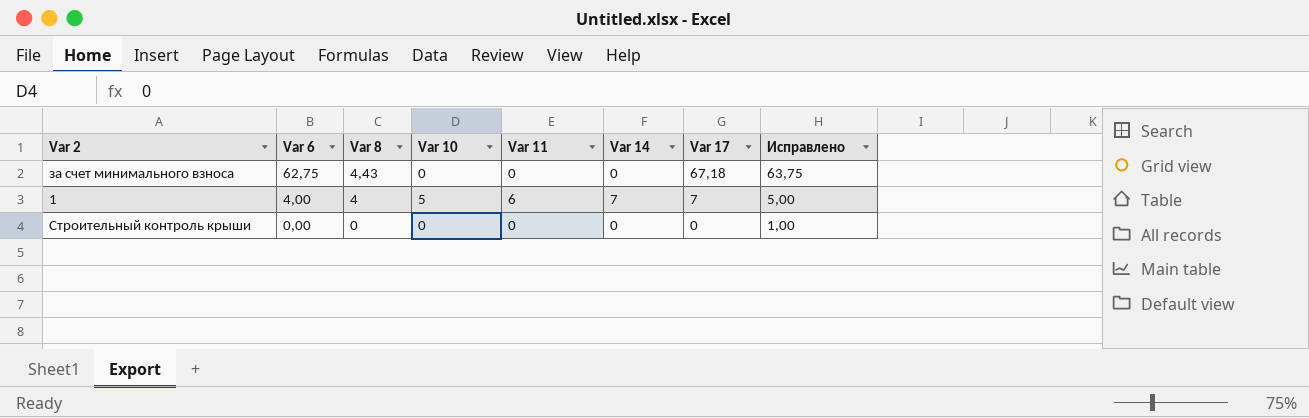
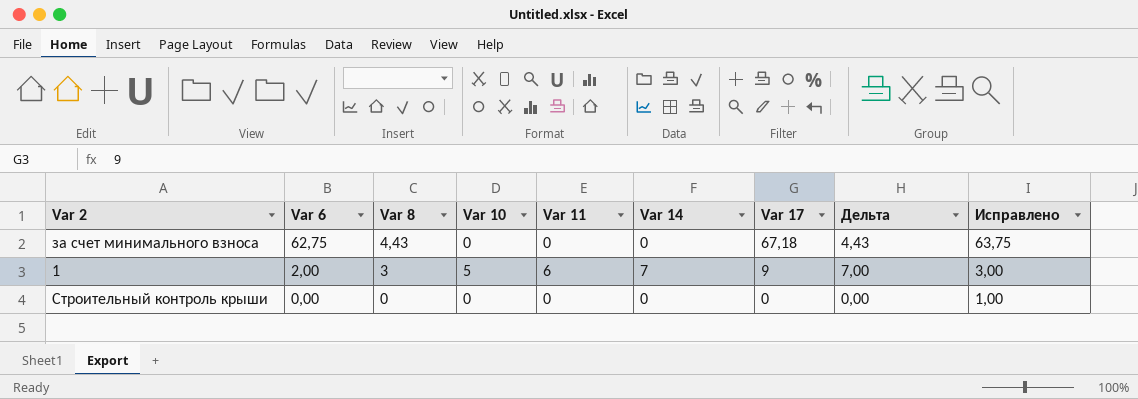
column Дельта | formula: none -> [Var 17] - [Var 6]
1 | Var 6: 4,00 -> 2,00
1 | Var 8: 4 -> 3
1 | Var 17: 7 -> 9
1 | Исправлено: 5,00 -> 3,00

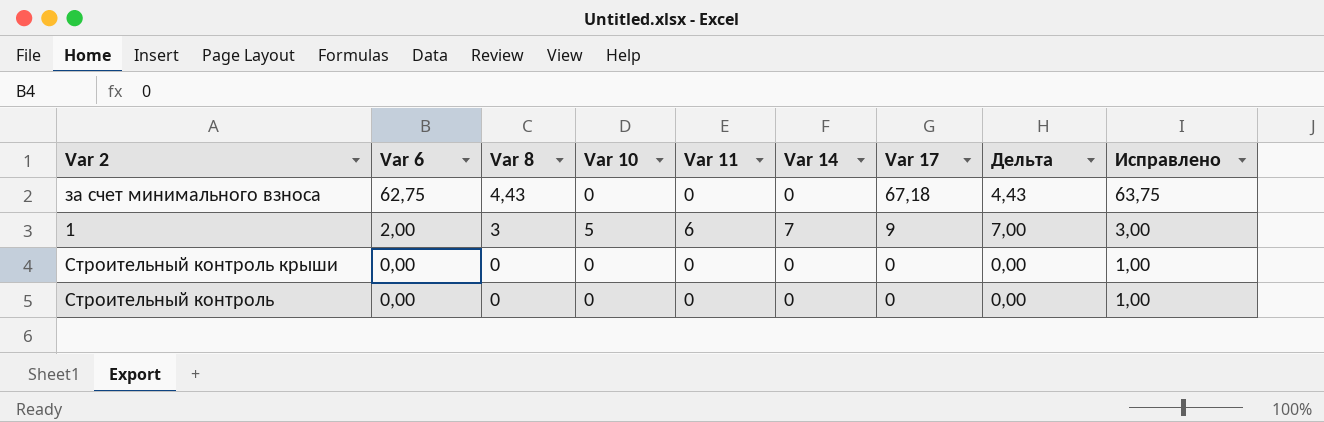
row Строительный контроль: none -> 0,00 | 0 | 0 | 0 | 0 | 0 | 0,00 | 1,00

